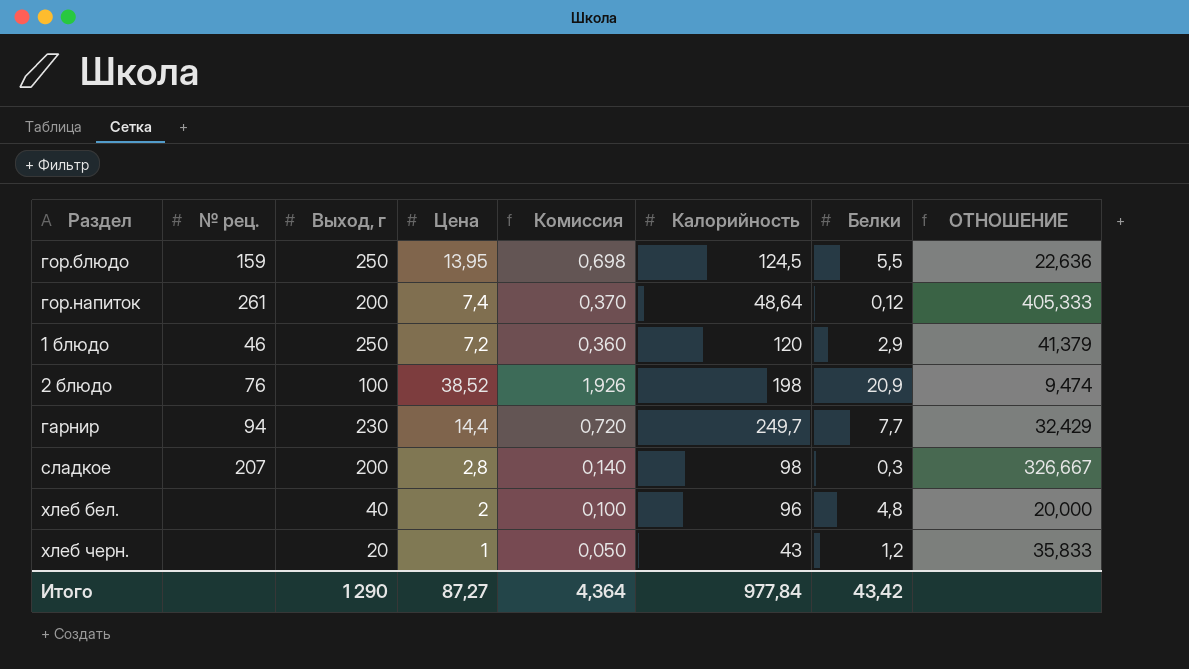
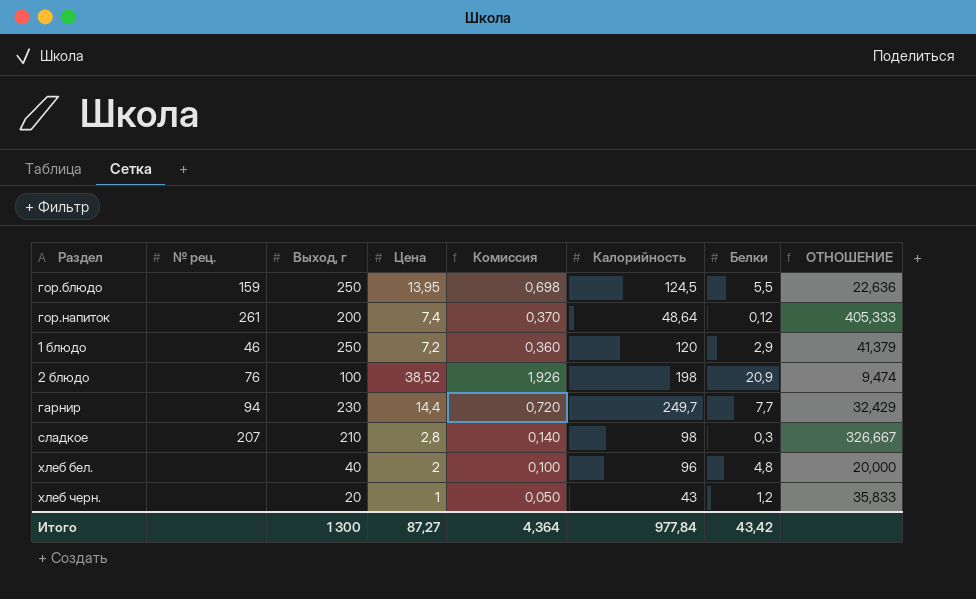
сладкое | Выход, г: 200 -> 210
Итого | Выход, г: 1 290 -> 1 300

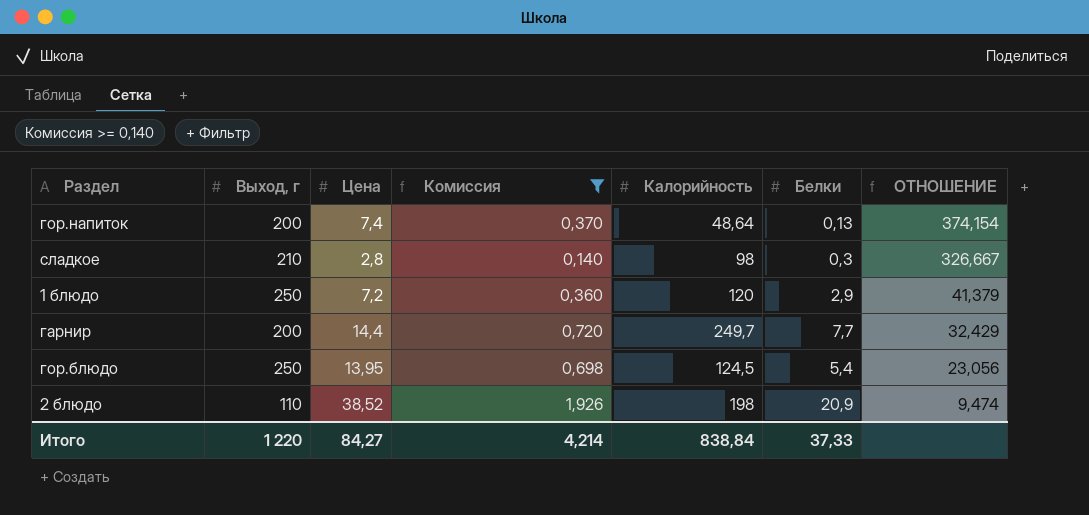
filter: none -> Комиссия >= 0,140
row order: none -> ОТНОШЕНИЕ descending
column № рец. | position: 2 -> none
гор.напиток | Белки: 0,12 -> 0,13
гор.напиток | ОТНОШЕНИЕ: 405,333 -> 374,154
гарнир | Выход, г: 230 -> 200
гор.блюдо | Белки: 5,5 -> 5,4
гор.блюдо | ОТНОШЕНИЕ: 22,636 -> 23,056
2 блюдо | Выход, г: 100 -> 110
Итого | Выход, г: 1 300 -> 1 220
Итого | Цена: 87,27 -> 84,27
Итого | Комиссия: 4,364 -> 4,214
Итого | Калорийность: 977,84 -> 838,84
Итого | Белки: 43,42 -> 37,33

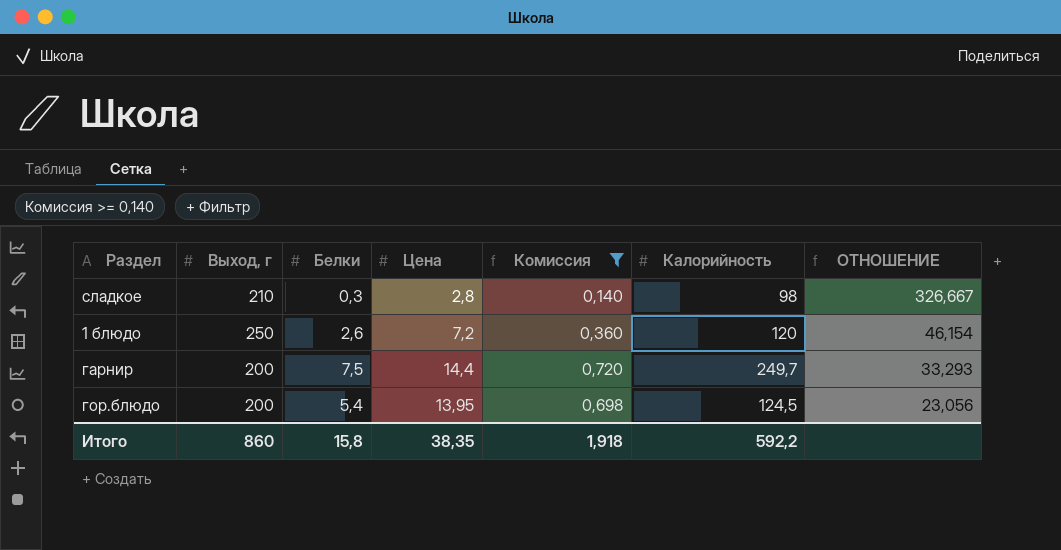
column Белки | position: 6 -> 3
row гор.напиток: 200 | 7,4 | 0,370 | 48,64 | 0,13 | 374,154 -> none
row 2 блюдо: 110 | 38,52 | 1,926 | 198 | 20,9 | 9,474 -> none
1 блюдо | Белки: 2,9 -> 2,6
1 блюдо | ОТНОШЕНИЕ: 41,379 -> 46,154
гарнир | Белки: 7,7 -> 7,5
гарнир | ОТНОШЕНИЕ: 32,429 -> 33,293
гор.блюдо | Выход, г: 250 -> 200
Итого | Выход, г: 1 220 -> 860
Итого | Белки: 37,33 -> 15,8
Итого | Цена: 84,27 -> 38,35
Итого | Комиссия: 4,214 -> 1,918
Итого | Калорийность: 838,84 -> 592,2

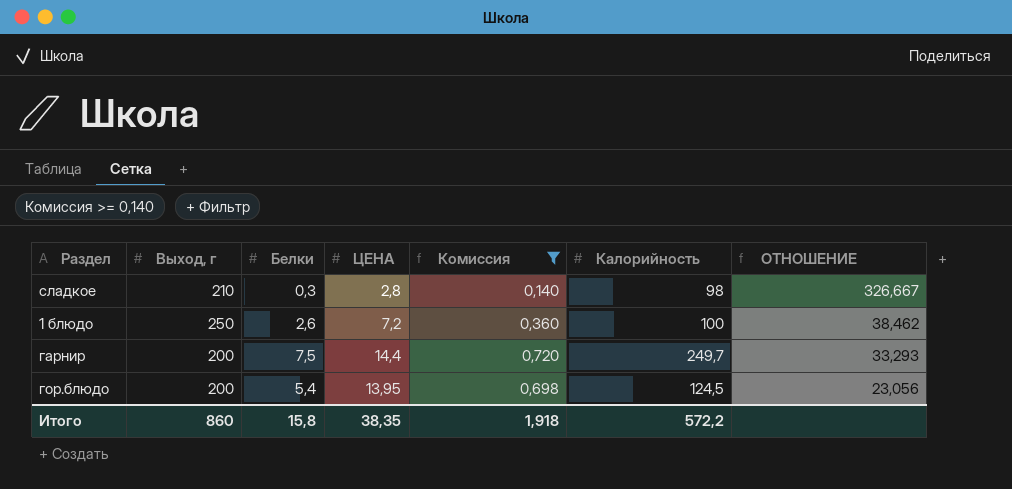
column name: Цена -> ЦЕНА
1 блюдо | Калорийность: 120 -> 100
1 блюдо | ОТНОШЕНИЕ: 46,154 -> 38,462
Итого | Калорийность: 592,2 -> 572,2

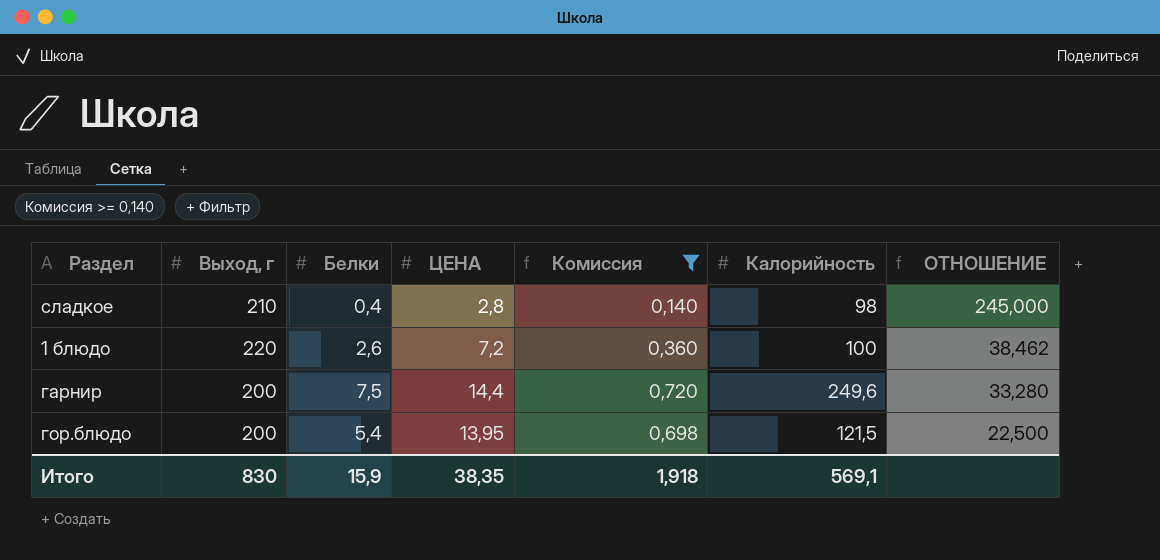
сладкое | Белки: 0,3 -> 0,4
сладкое | ОТНОШЕНИЕ: 326,667 -> 245,000
1 блюдо | Выход, г: 250 -> 220
гарнир | Калорийность: 249,7 -> 249,6
гарнир | ОТНОШЕНИЕ: 33,293 -> 33,280
гор.блюдо | Калорийность: 124,5 -> 121,5
гор.блюдо | ОТНОШЕНИЕ: 23,056 -> 22,500
Итого | Выход, г: 860 -> 830
Итого | Белки: 15,8 -> 15,9
Итого | Калорийность: 572,2 -> 569,1

